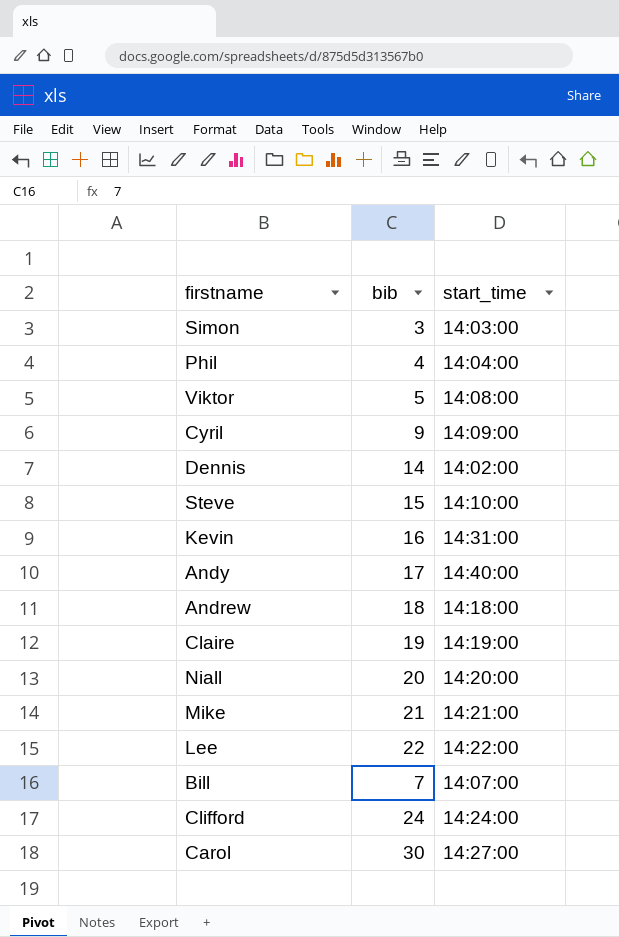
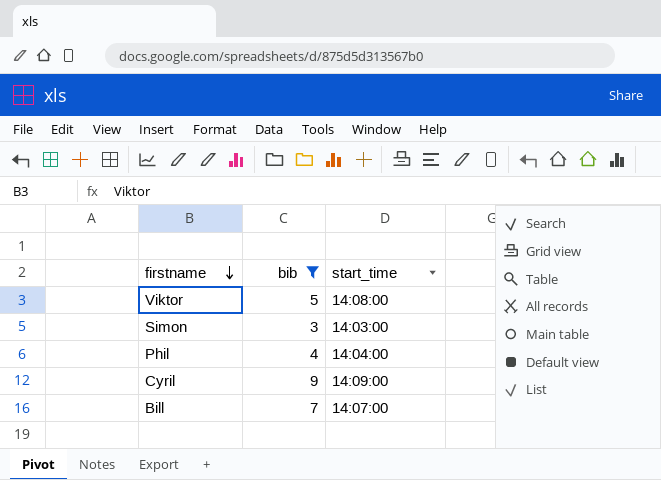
filter: none -> bib <= 9
row order: none -> firstname descending

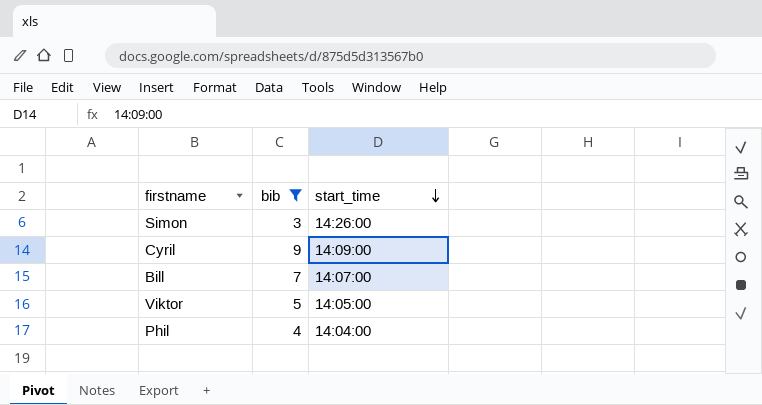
row order: firstname descending -> start_time descending
Simon | start_time: 14:03:00 -> 14:26:00
Viktor | start_time: 14:08:00 -> 14:05:00

